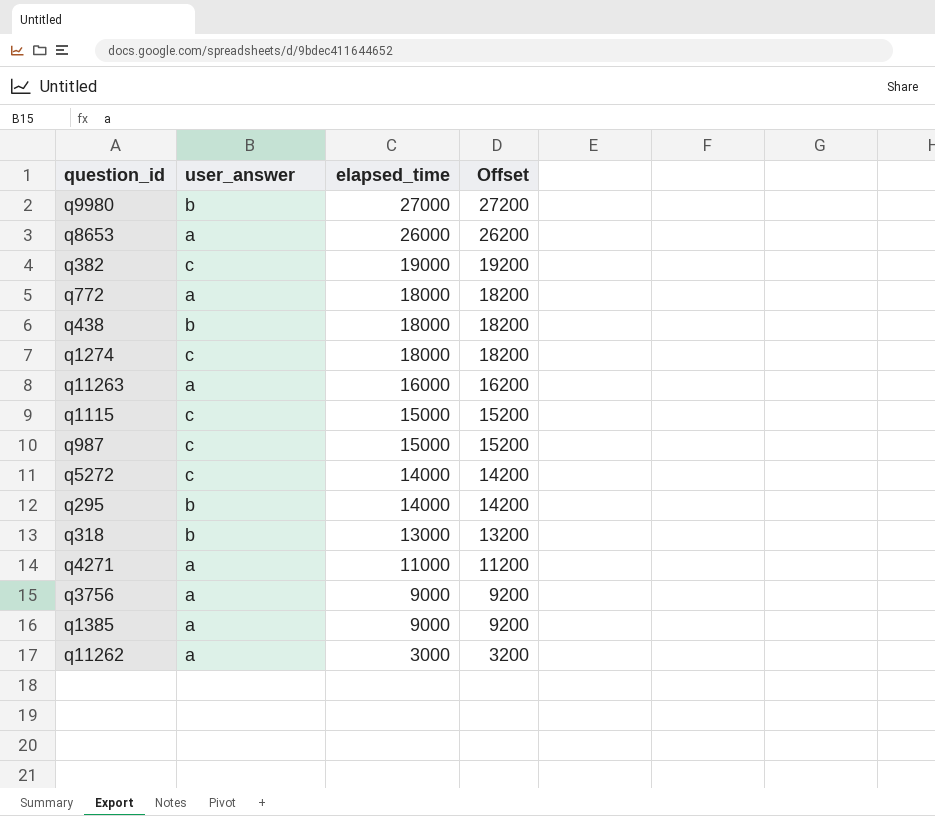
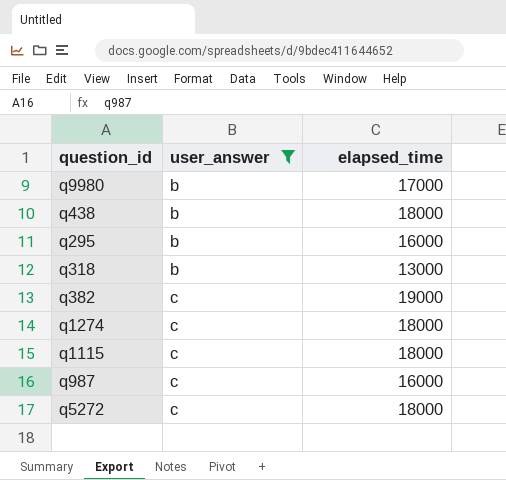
filter: none -> user_answer != a
row order: elapsed_time descending -> user_answer ascending
column Offset | formula: [elapsed_time] + 200 -> none
q9980 | elapsed_time: 27000 -> 17000
q295 | elapsed_time: 14000 -> 16000
q1115 | elapsed_time: 15000 -> 18000
q987 | elapsed_time: 15000 -> 16000
q5272 | elapsed_time: 14000 -> 18000

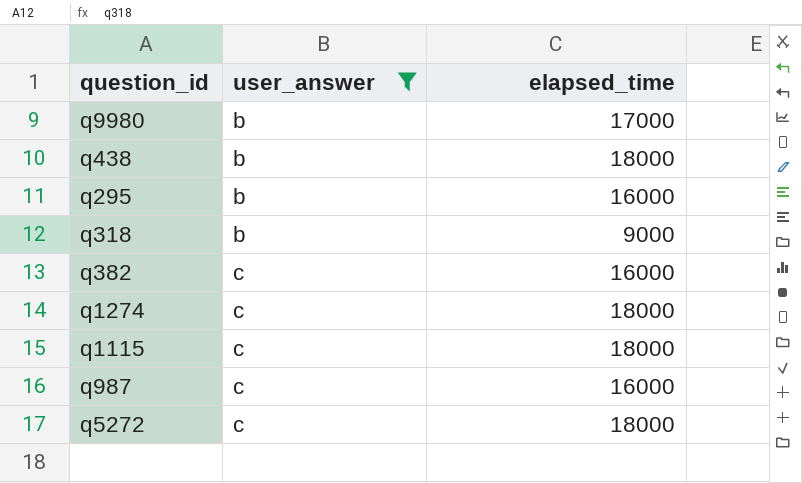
q318 | elapsed_time: 13000 -> 9000
q382 | elapsed_time: 19000 -> 16000

